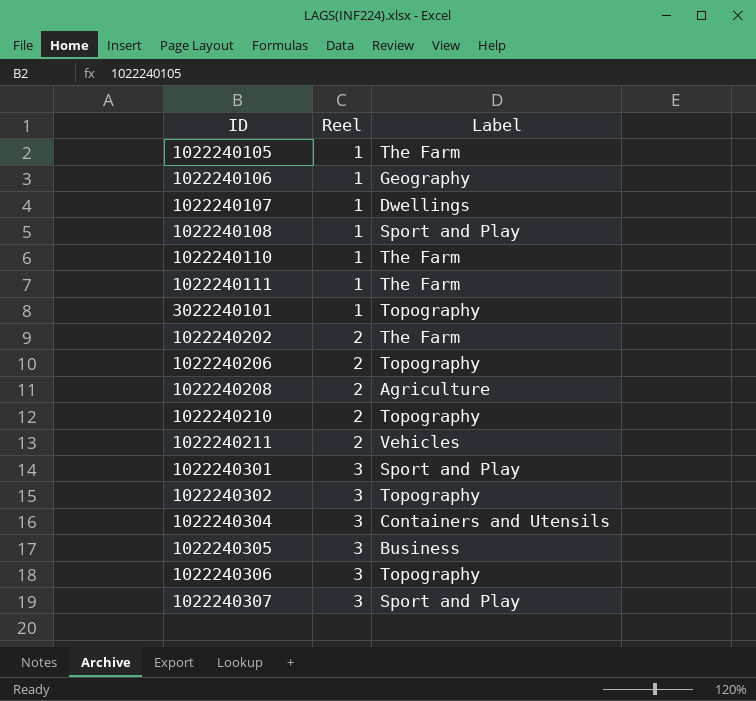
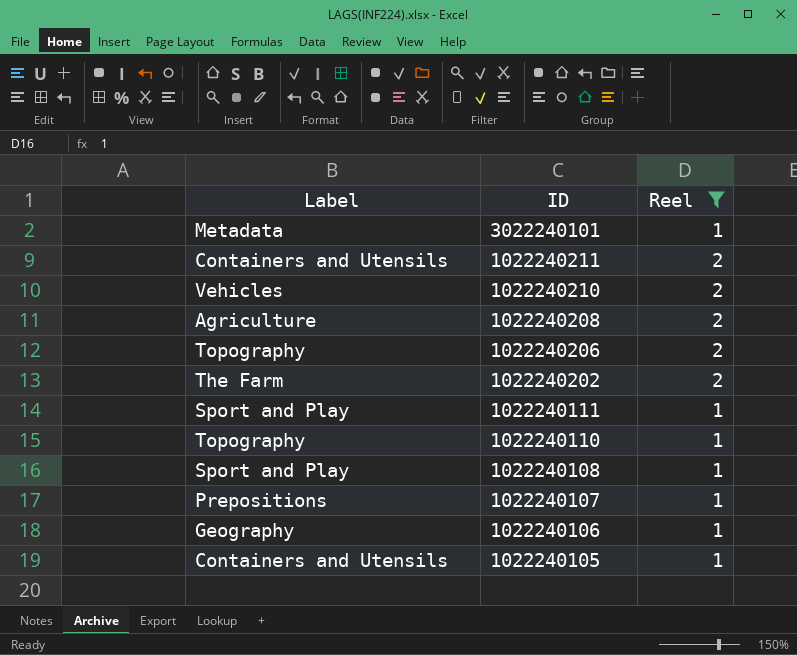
filter: none -> Reel != 3
row order: Reel ascending -> ID descending
column Label | position: 3 -> 1
3022240101 | Label: Topography -> Metadata
1022240211 | Label: Vehicles -> Containers and Utensils
1022240210 | Label: Topography -> Vehicles
1022240111 | Label: The Farm -> Sport and Play
1022240110 | Label: The Farm -> Topography
1022240107 | Label: Dwellings -> Prepositions
1022240105 | Label: The Farm -> Containers and Utensils

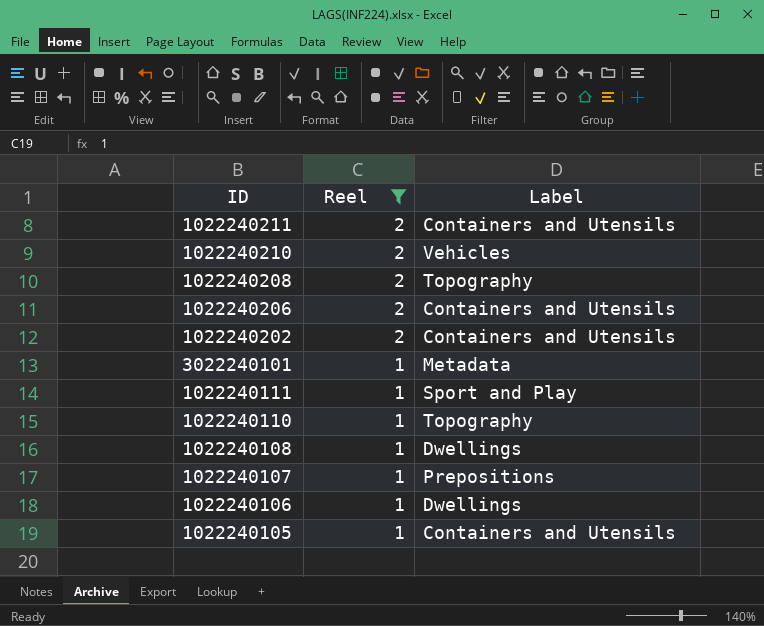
row order: ID descending -> Reel descending
column Label | position: 1 -> 3
1022240208 | Label: Agriculture -> Topography
1022240206 | Label: Topography -> Containers and Utensils
1022240202 | Label: The Farm -> Containers and Utensils
1022240108 | Label: Sport and Play -> Dwellings
1022240106 | Label: Geography -> Dwellings

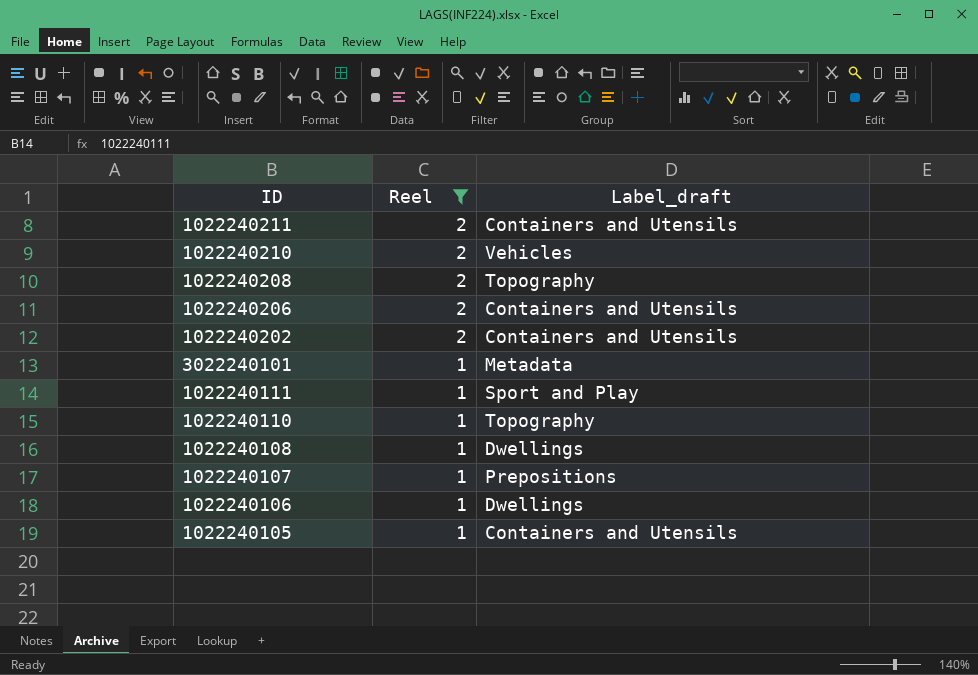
column name: Label -> Label_draft

